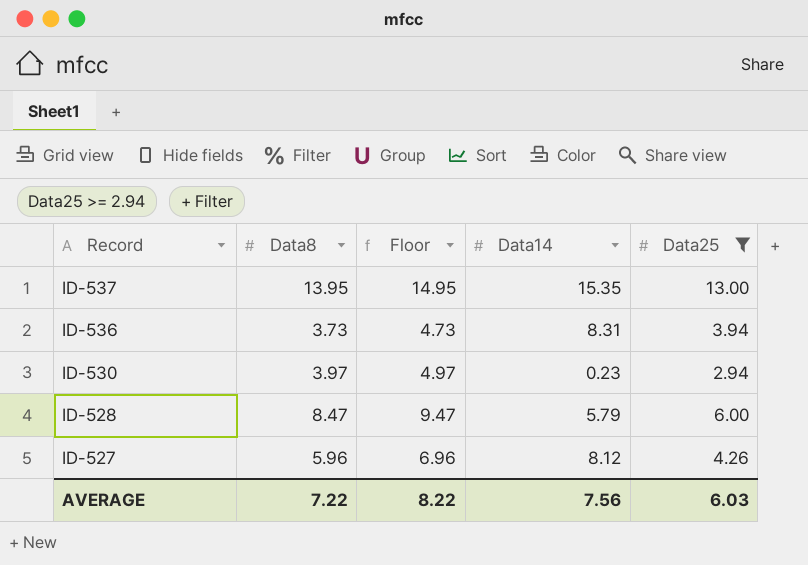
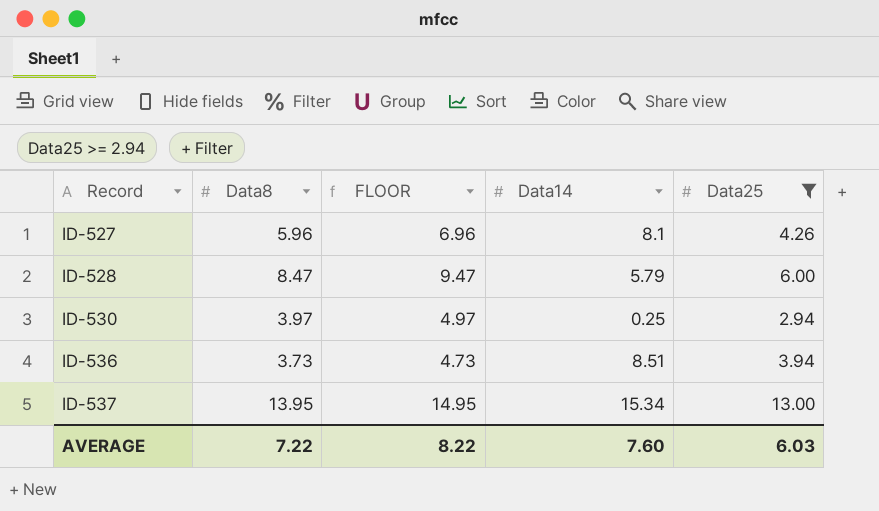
row order: Record descending -> Record ascending
column name: Floor -> FLOOR
ID-527 | Data14: 8.12 -> 8.1
ID-530 | Data14: 0.23 -> 0.25
ID-536 | Data14: 8.31 -> 8.51
ID-537 | Data14: 15.35 -> 15.34
AVERAGE | Data14: 7.56 -> 7.60

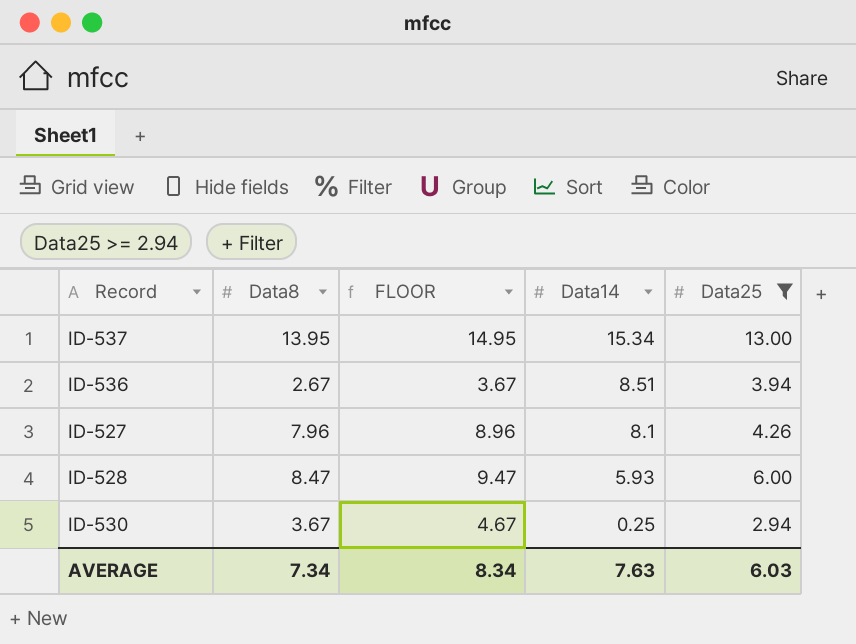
row order: Record ascending -> Data14 descending
ID-536 | Data8: 3.73 -> 2.67
ID-536 | FLOOR: 4.73 -> 3.67
ID-527 | Data8: 5.96 -> 7.96
ID-527 | FLOOR: 6.96 -> 8.96
ID-528 | Data14: 5.79 -> 5.93
ID-530 | Data8: 3.97 -> 3.67
ID-530 | FLOOR: 4.97 -> 4.67
AVERAGE | Data8: 7.22 -> 7.34
AVERAGE | FLOOR: 8.22 -> 8.34
AVERAGE | Data14: 7.60 -> 7.63

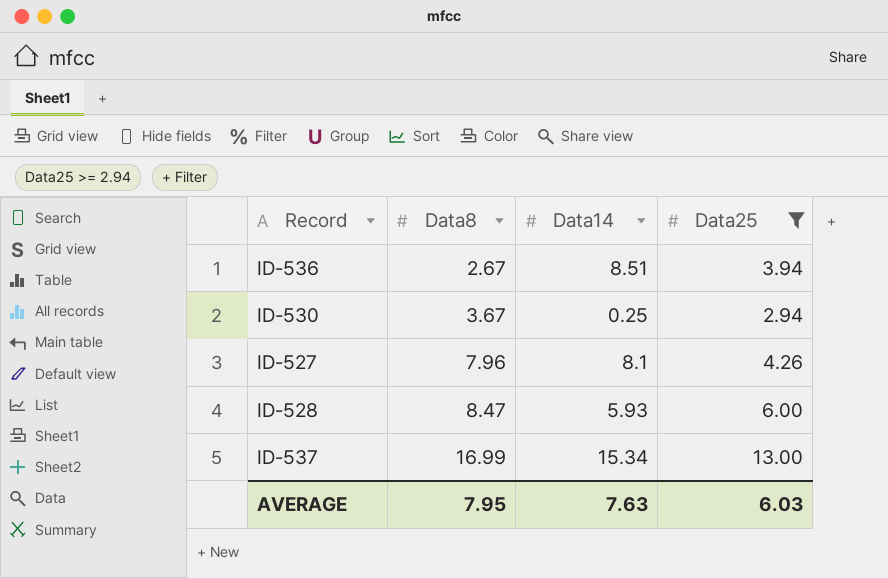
row order: Data14 descending -> Data8 ascending
column FLOOR | formula: [Data8] + 1 -> none
ID-537 | Data8: 13.95 -> 16.99
AVERAGE | Data8: 7.34 -> 7.95

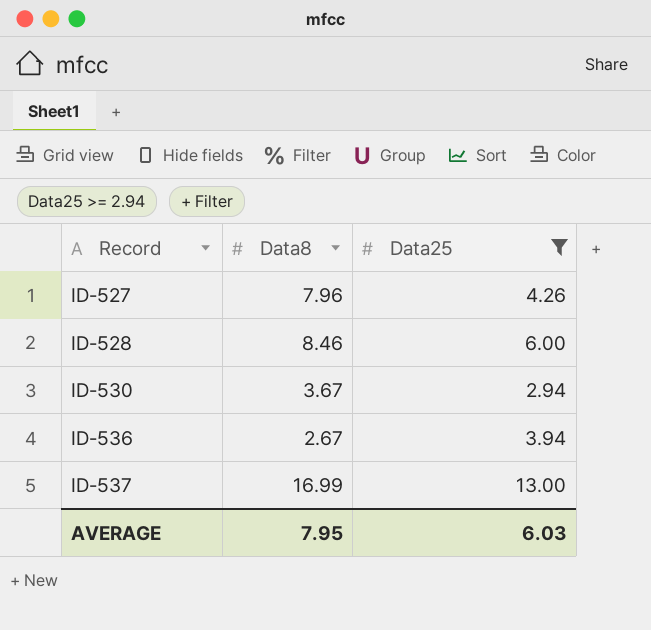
row order: Data8 ascending -> Record ascending
column Data14 | position: 3 -> none
ID-528 | Data8: 8.47 -> 8.46

